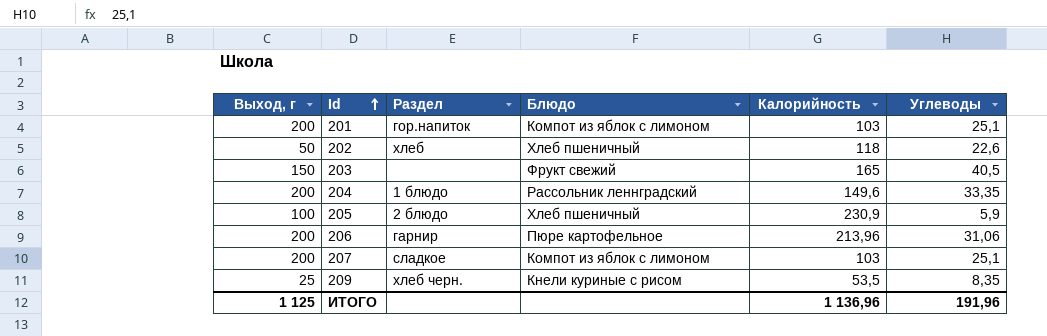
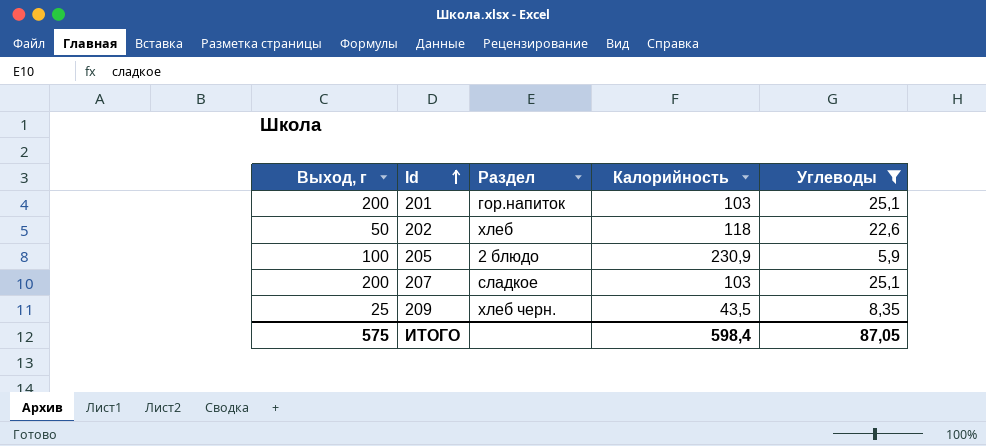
filter: none -> Углеводы <= 25,1
column Блюдо | position: 4 -> none
209 | Калорийность: 53,5 -> 43,5
ИТОГО | Выход, г: 1 125 -> 575
ИТОГО | Калорийность: 1 136,96 -> 598,4
ИТОГО | Углеводы: 191,96 -> 87,05

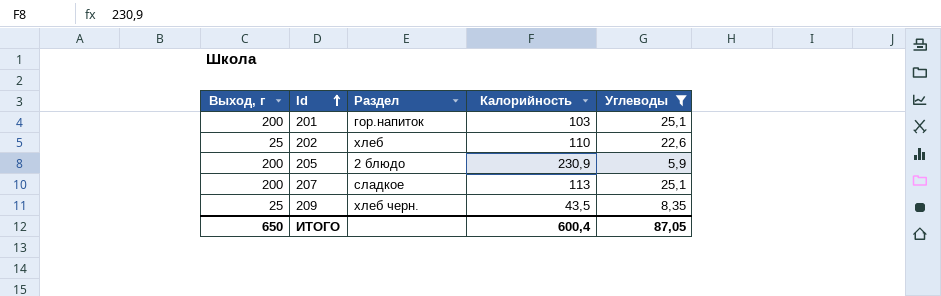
202 | Выход, г: 50 -> 25
202 | Калорийность: 118 -> 110
205 | Выход, г: 100 -> 200
207 | Калорийность: 103 -> 113
ИТОГО | Выход, г: 575 -> 650
ИТОГО | Калорийность: 598,4 -> 600,4

